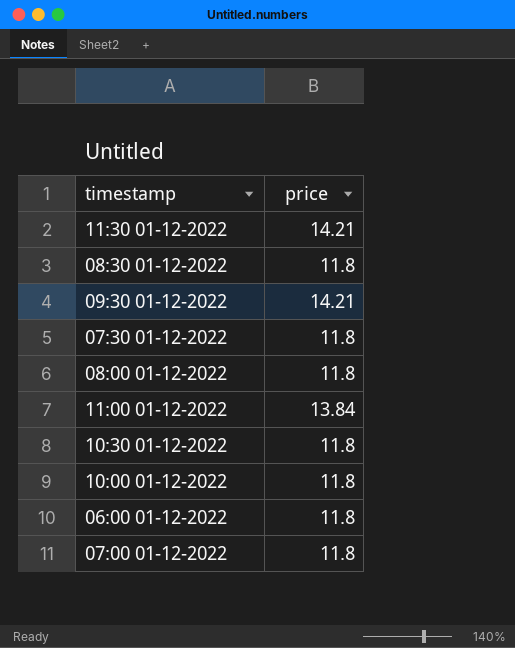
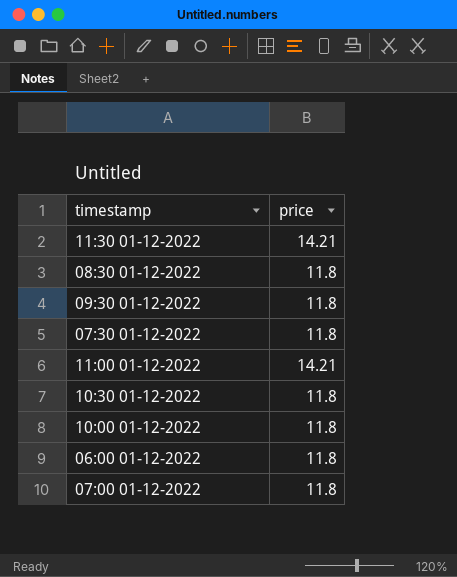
row 08:00 01-12-2022: 11.8 -> none
09:30 01-12-2022 | price: 14.21 -> 11.8
11:00 01-12-2022 | price: 13.84 -> 14.21

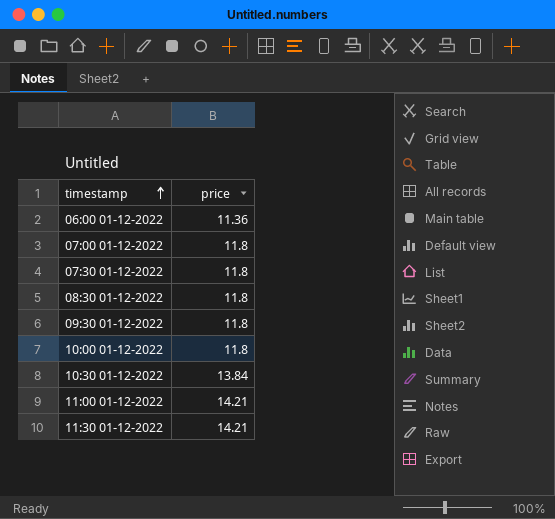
row order: none -> timestamp ascending
06:00 01-12-2022 | price: 11.8 -> 11.36
10:30 01-12-2022 | price: 11.8 -> 13.84

